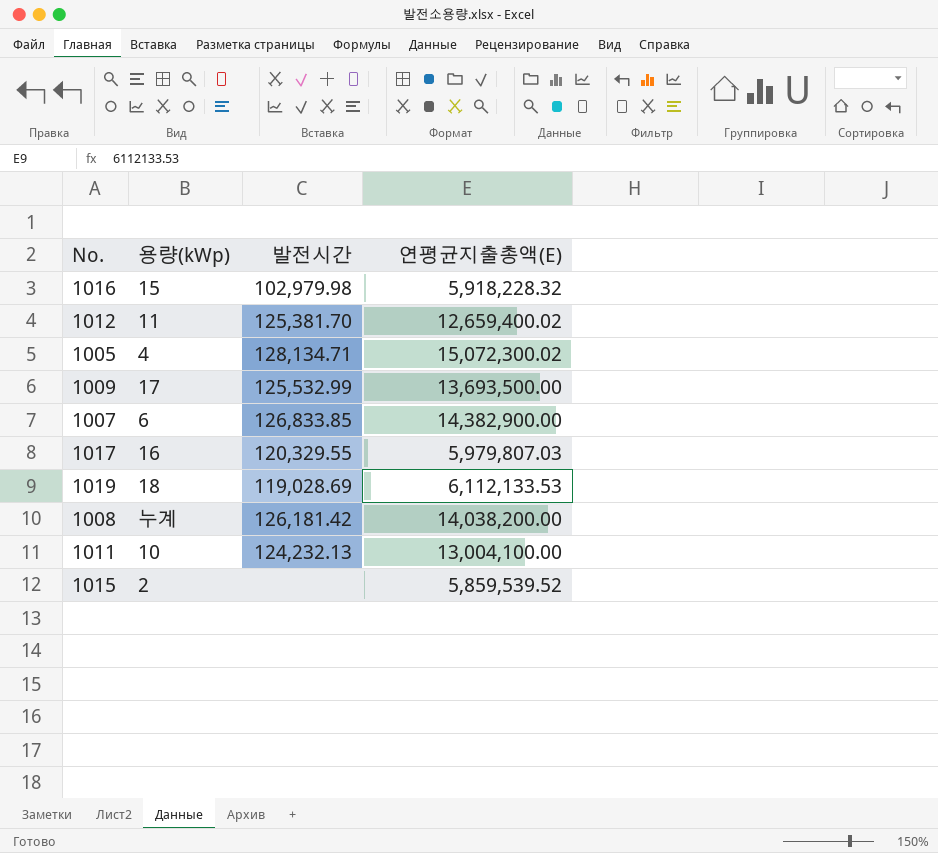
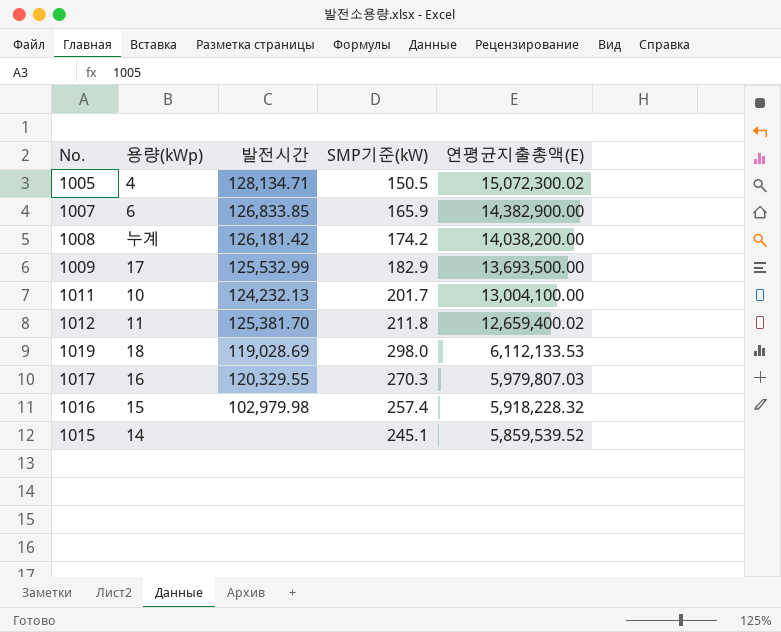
row order: none -> 연평균지출총액(E) descending
column SMP기준(kW) | position: none -> 4
1015 | 용량(kWp): 2 -> 14

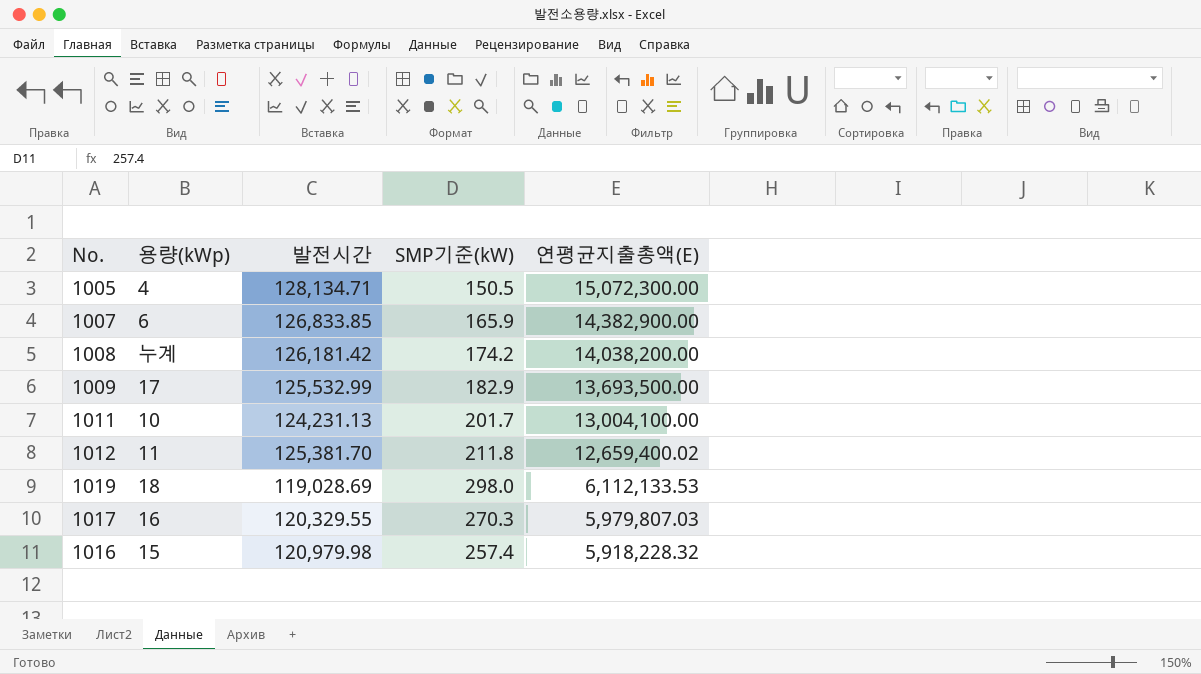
row 1015: 14 | none | 245.1 | 5,859,539.52 -> none
1005 | 연평균지출총액(E): 15,072,300.02 -> 15,072,300.00
1011 | 발전시간: 124,232.13 -> 124,231.13
1016 | 발전시간: 102,979.98 -> 120,979.98

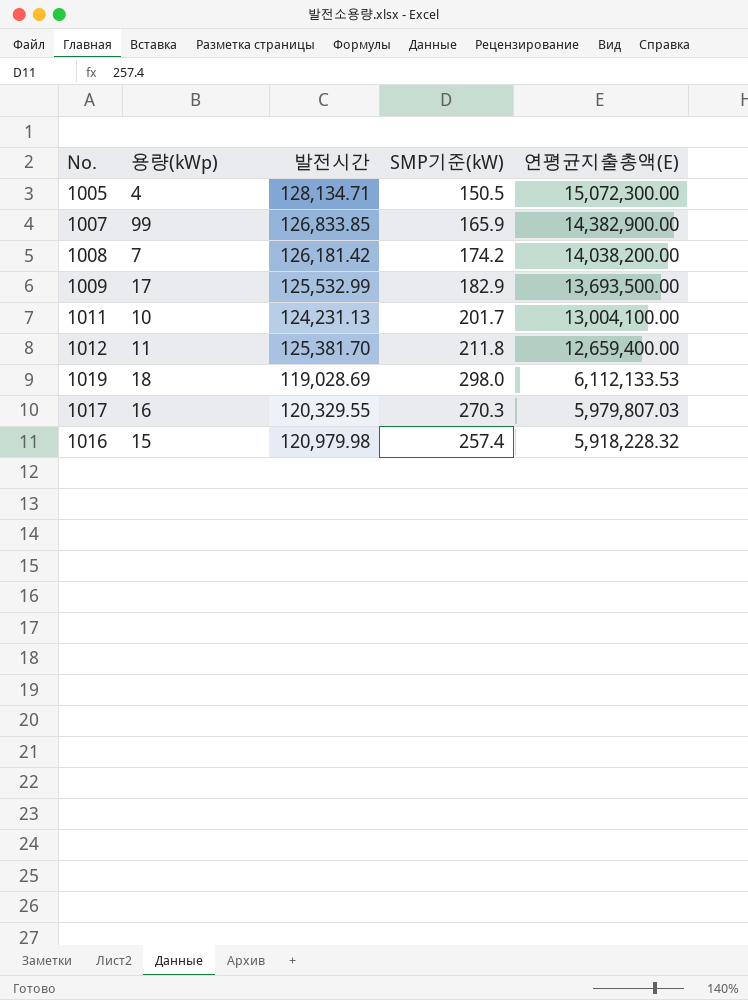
1007 | 용량(kWp): 6 -> 99
1008 | 용량(kWp): 누계 -> 7
1012 | 연평균지출총액(E): 12,659,400.02 -> 12,659,400.00

